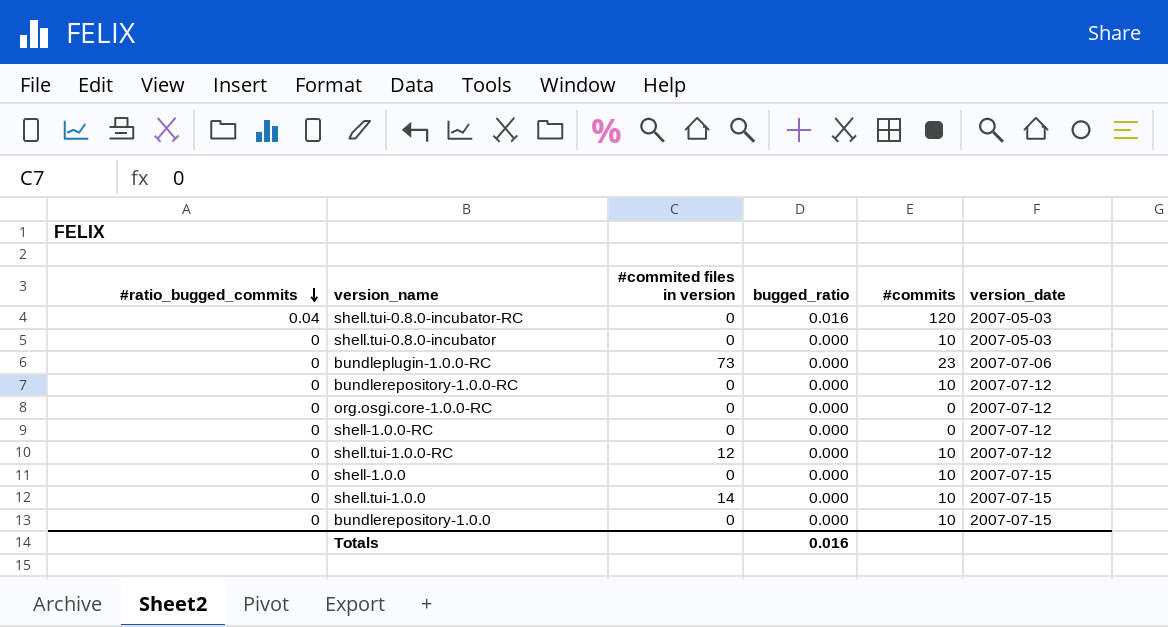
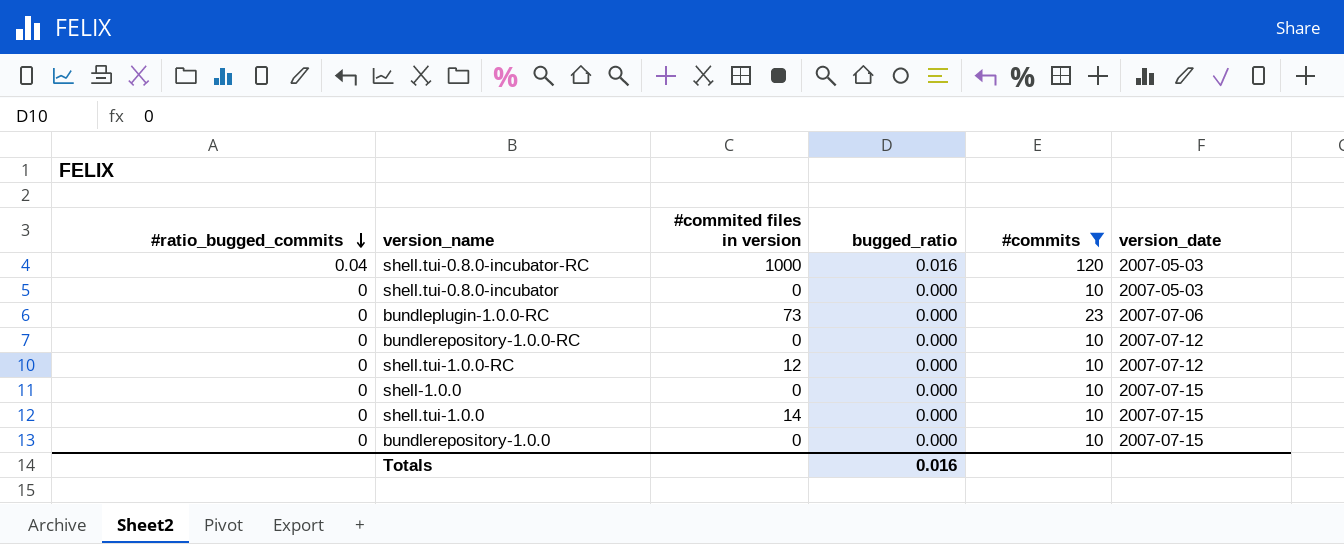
filter: none -> #commits != 0
shell.tui-0.8.0-incubator-RC | #commited files in version: 0 -> 1000

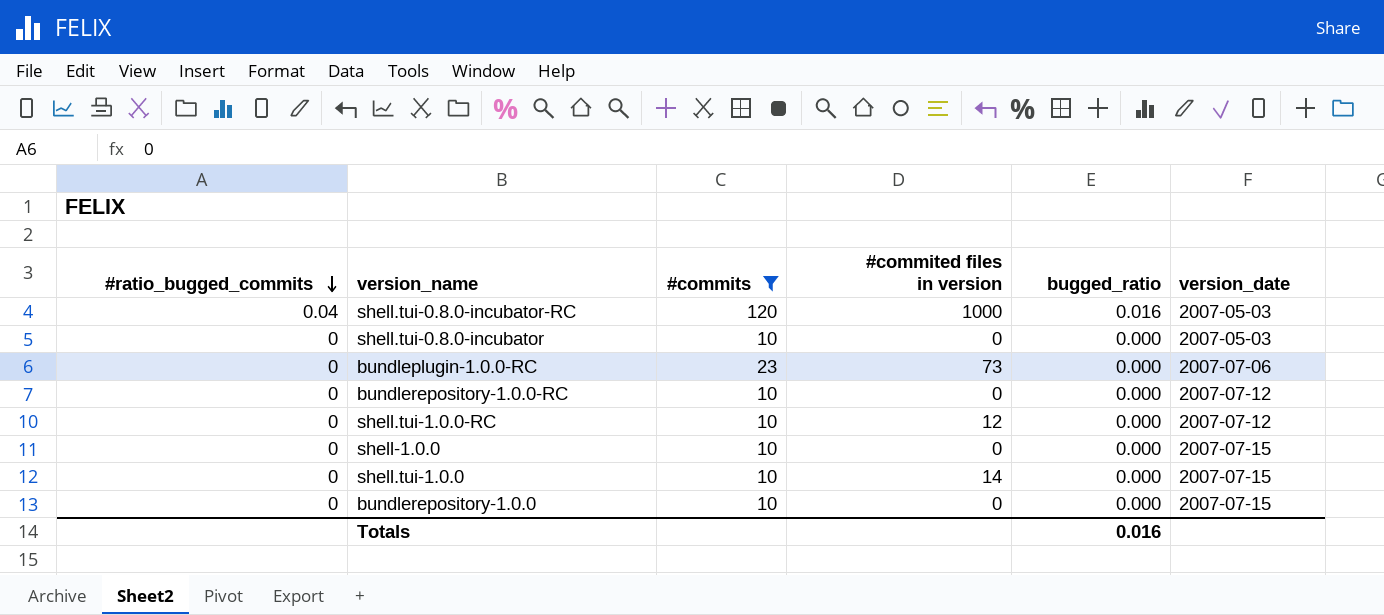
column #commits | position: 5 -> 3

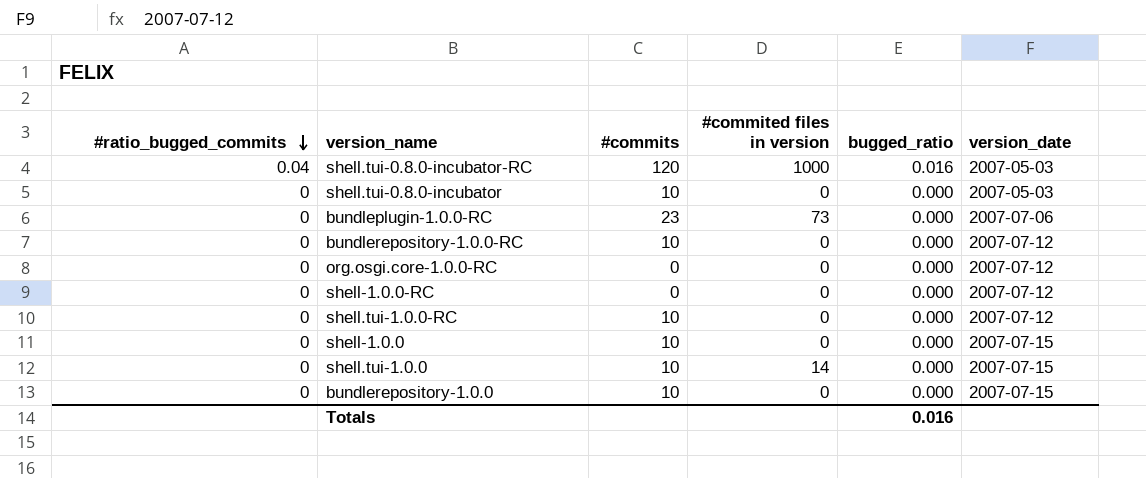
filter: #commits != 0 -> none
shell.tui-1.0.0-RC | #commited files in version: 12 -> 0

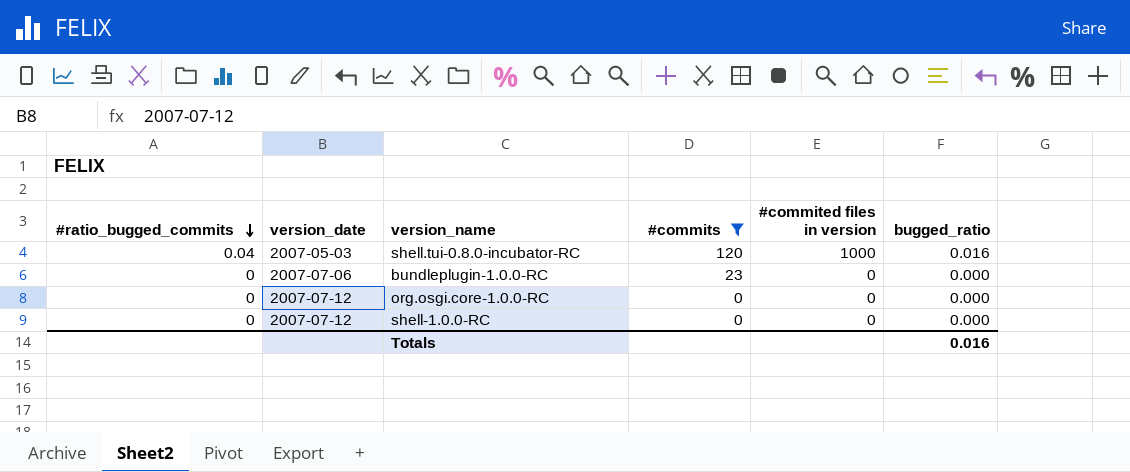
filter: none -> #commits != 10
column version_date | position: 6 -> 2
bundleplugin-1.0.0-RC | #commited files in version: 73 -> 0

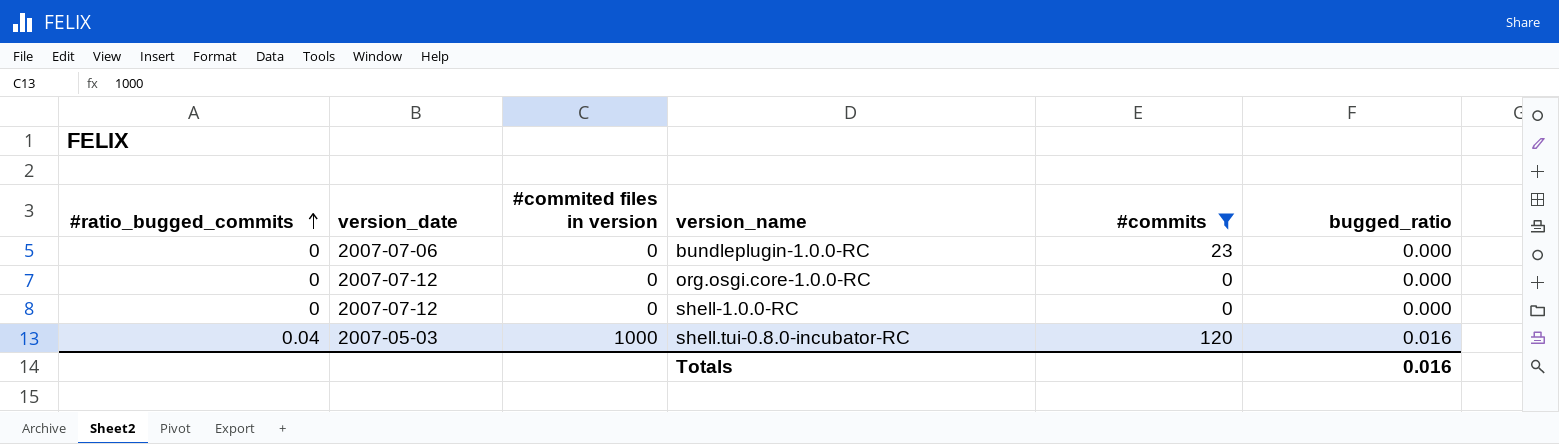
row order: #ratio_bugged_commits descending -> #ratio_bugged_commits ascending
column #commited files in version | position: 5 -> 3

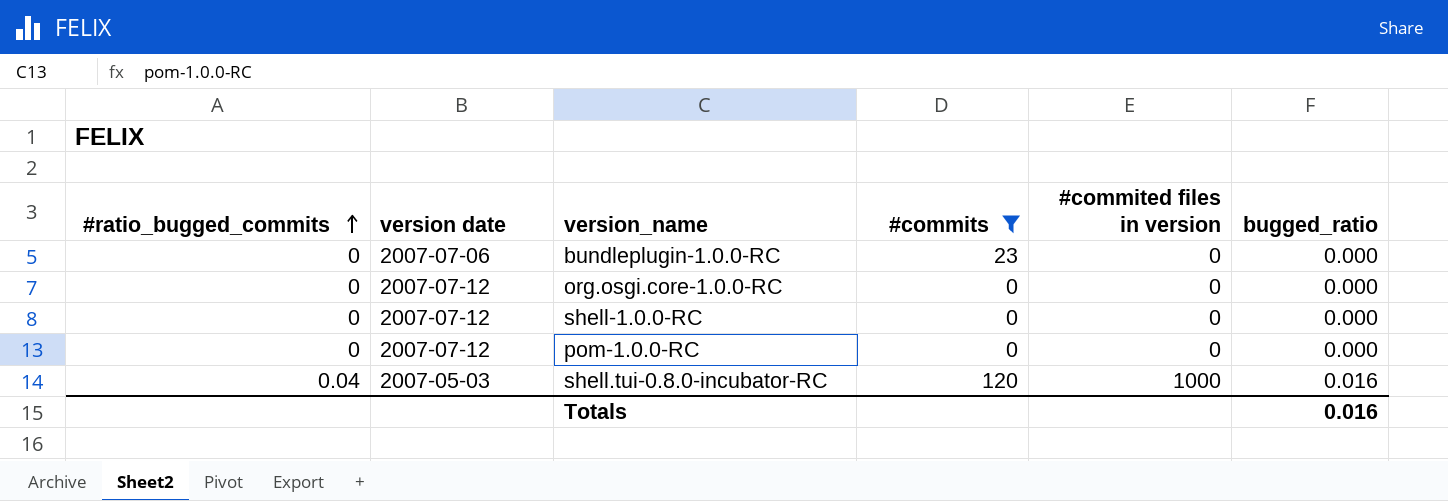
column name: version_date -> version date
column #commited files in version | position: 3 -> 5
row pom-1.0.0-RC: none -> 0 | 2007-07-12 | 0 | 0 | 0.000

